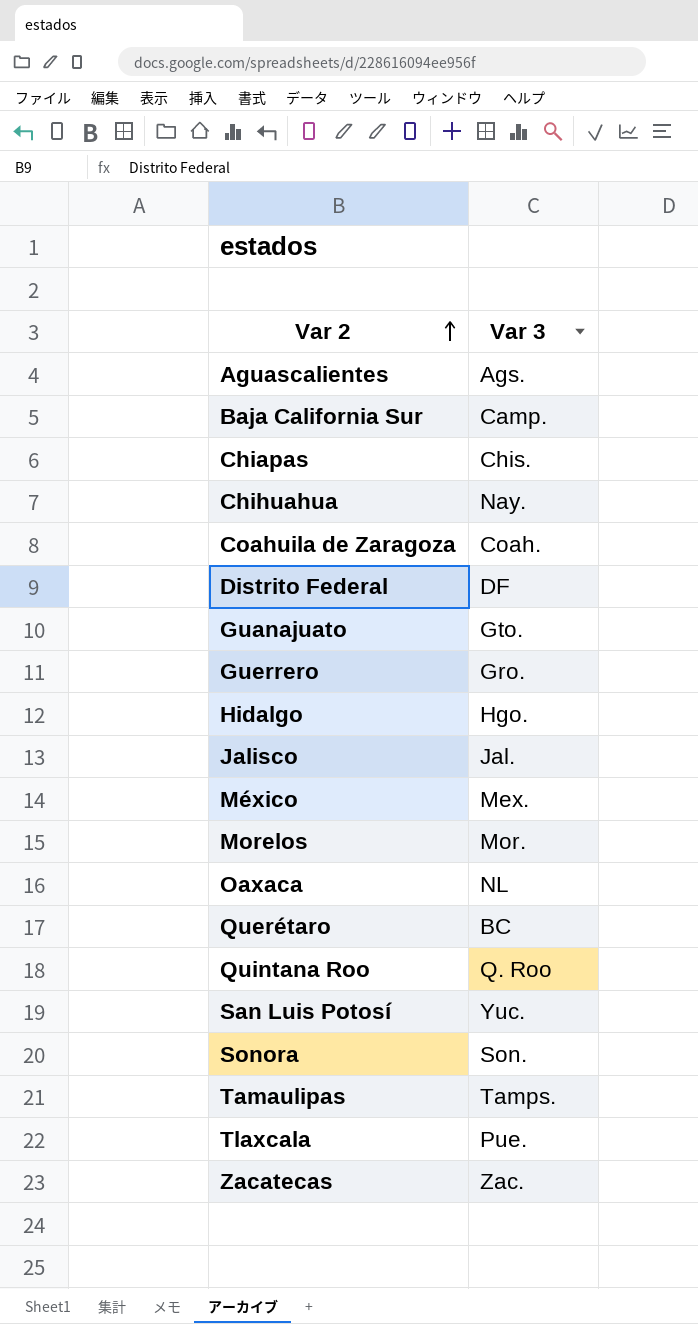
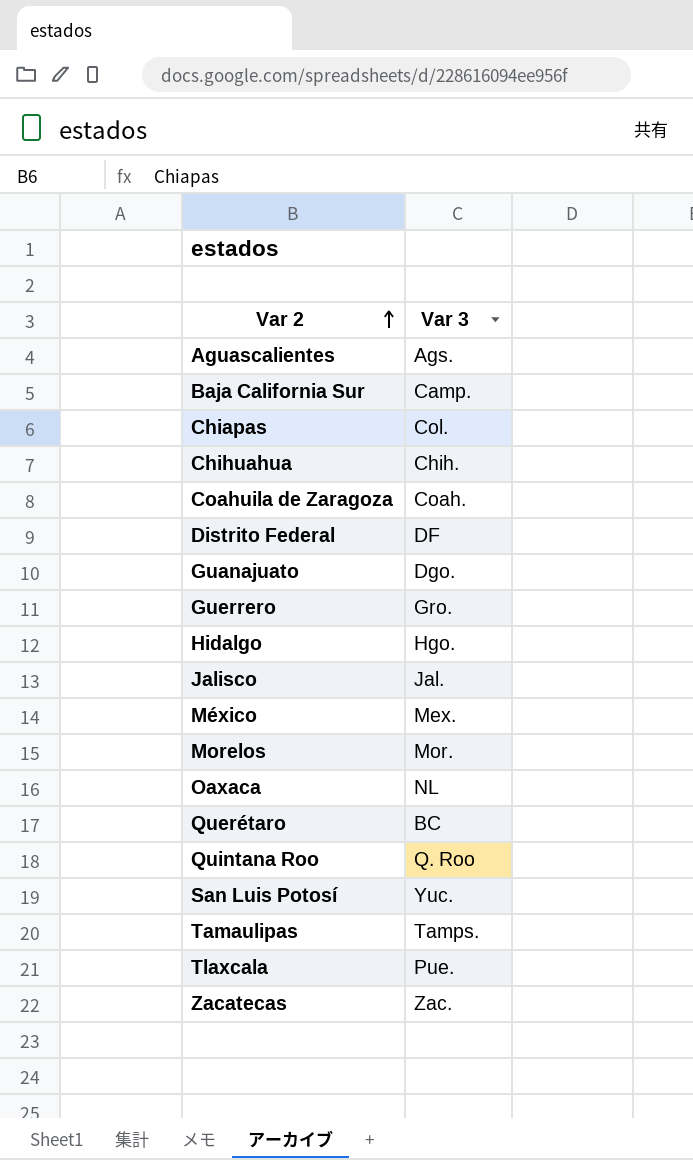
row Sonora: Son. -> none
Chiapas | Var 3: Chis. -> Col.
Chihuahua | Var 3: Nay. -> Chih.
Guanajuato | Var 3: Gto. -> Dgo.

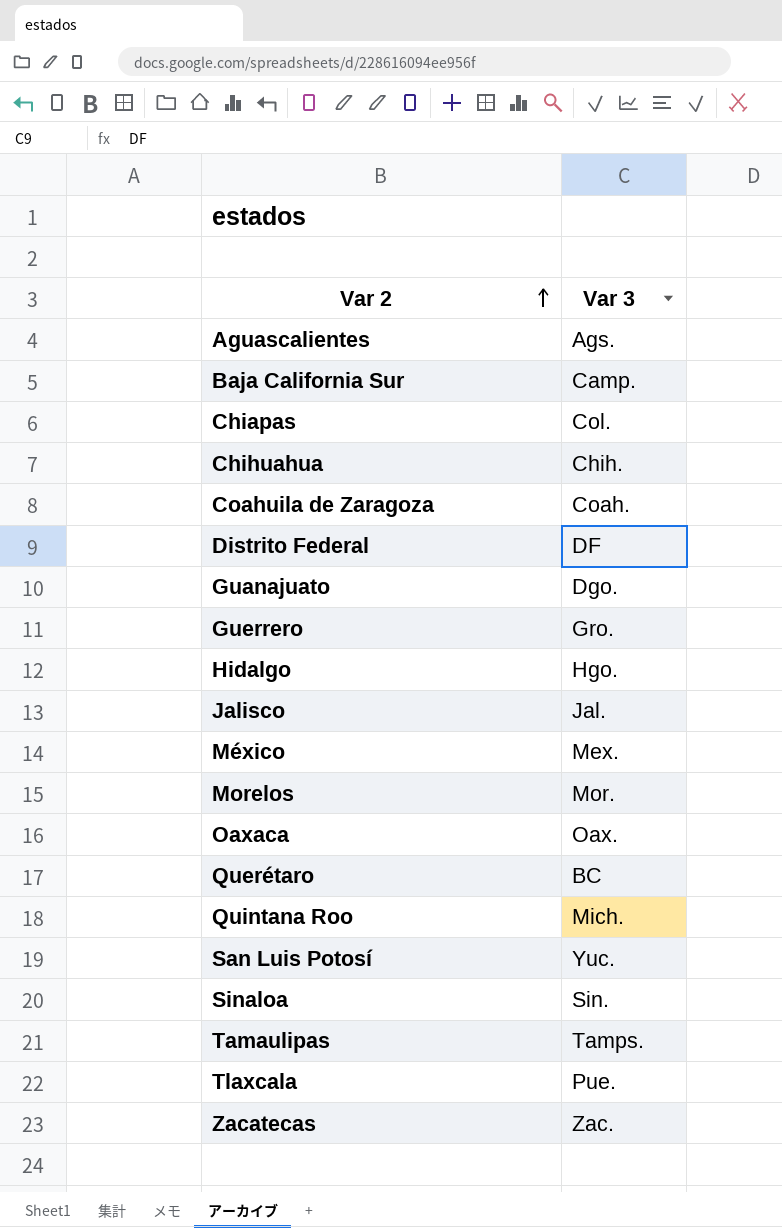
Oaxaca | Var 3: NL -> Oax.
Quintana Roo | Var 3: Q. Roo -> Mich.
row Sinaloa: none -> Sin.

